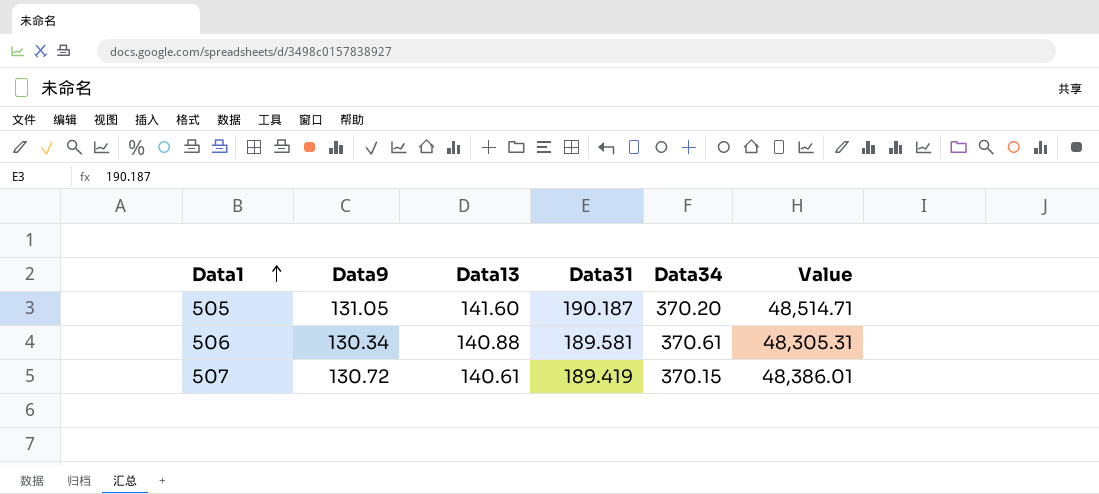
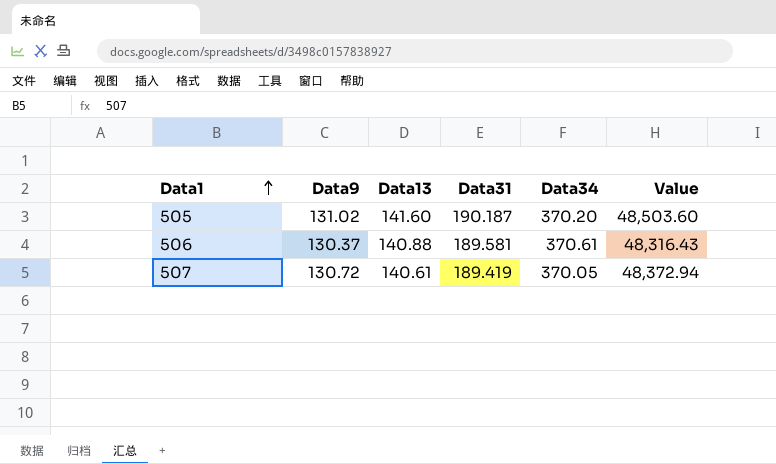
505 | Data9: 131.05 -> 131.02
505 | Value: 48,514.71 -> 48,503.60
506 | Data9: 130.34 -> 130.37
506 | Value: 48,305.31 -> 48,316.43
507 | Data34: 370.15 -> 370.05
507 | Value: 48,386.01 -> 48,372.94

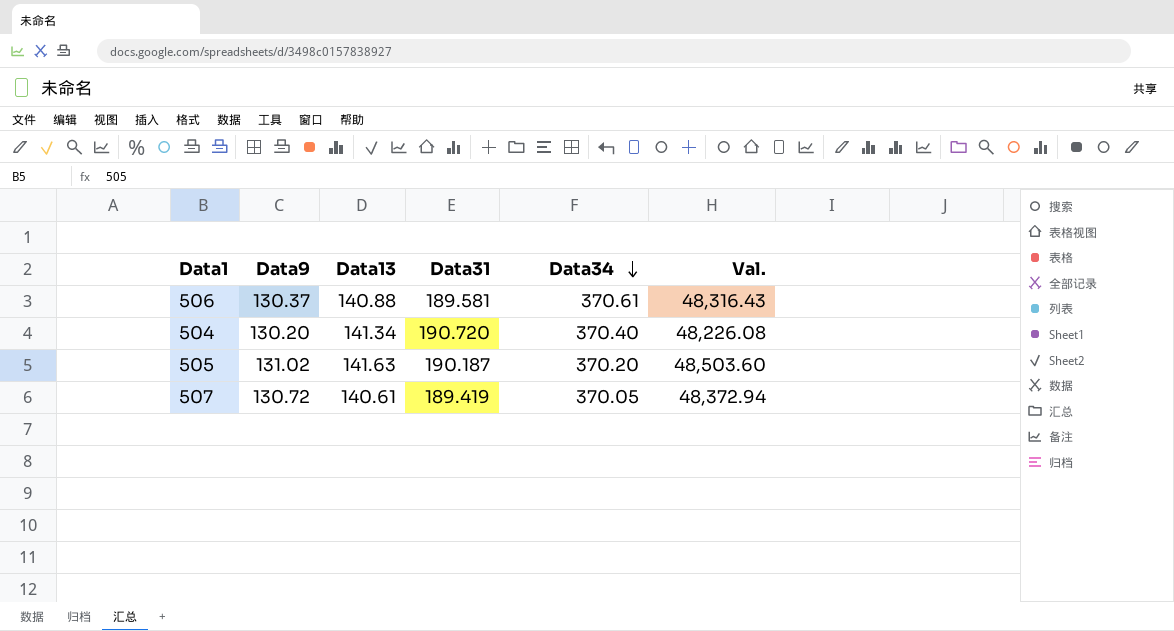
row order: Data1 ascending -> Data34 descending
column name: Value -> Val.
row 504: none -> 130.20 | 141.34 | 190.720 | 370.40 | 48,226.08
505 | Data13: 141.60 -> 141.63

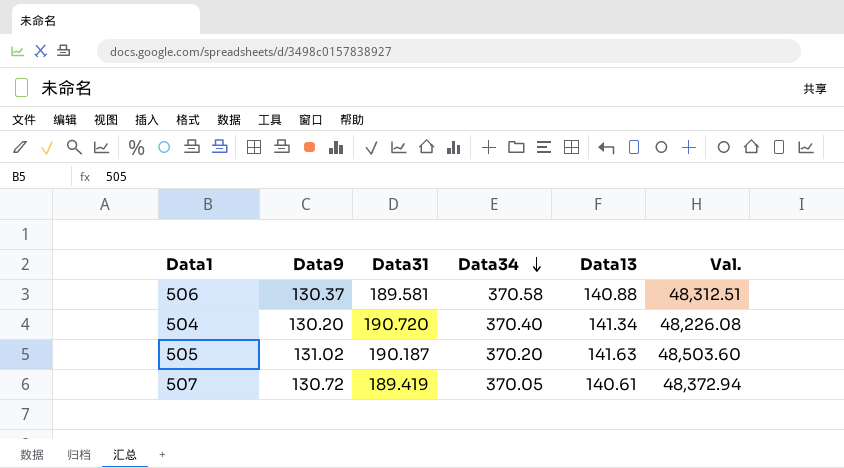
column Data13 | position: 3 -> 5
506 | Data34: 370.61 -> 370.58
506 | Val.: 48,316.43 -> 48,312.51

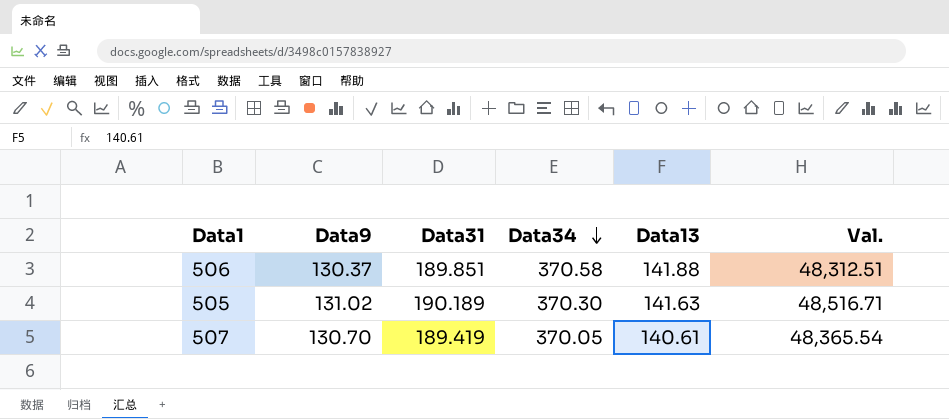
row 504: 130.20 | 190.720 | 370.40 | 141.34 | 48,226.08 -> none
506 | Data31: 189.581 -> 189.851
506 | Data13: 140.88 -> 141.88
505 | Data31: 190.187 -> 190.189
505 | Data34: 370.20 -> 370.30
505 | Val.: 48,503.60 -> 48,516.71
507 | Data9: 130.72 -> 130.70
507 | Val.: 48,372.94 -> 48,365.54

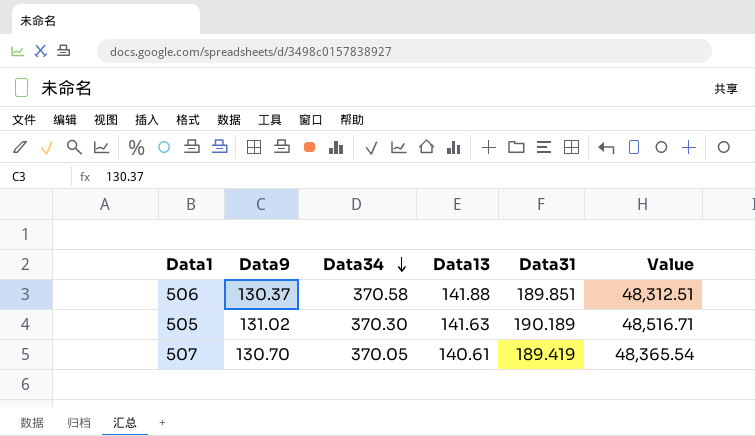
column Data31 | position: 3 -> 5
column name: Val. -> Value

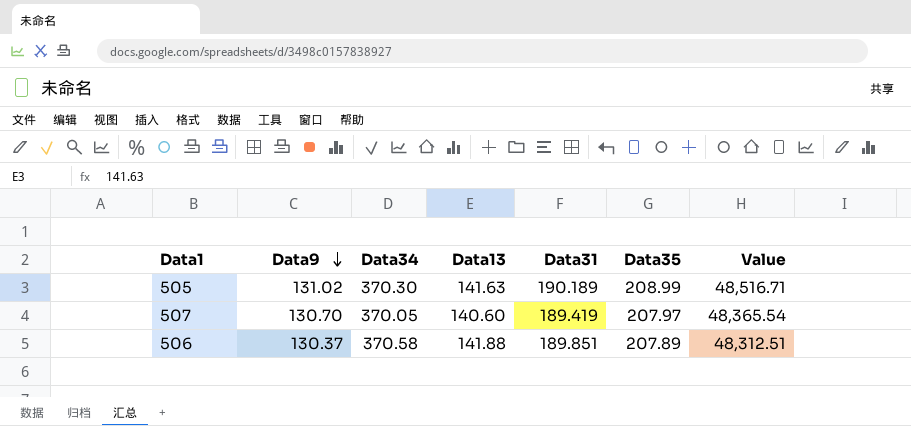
row order: Data34 descending -> Data9 descending
column Data35 | position: none -> 6
507 | Data13: 140.61 -> 140.60

